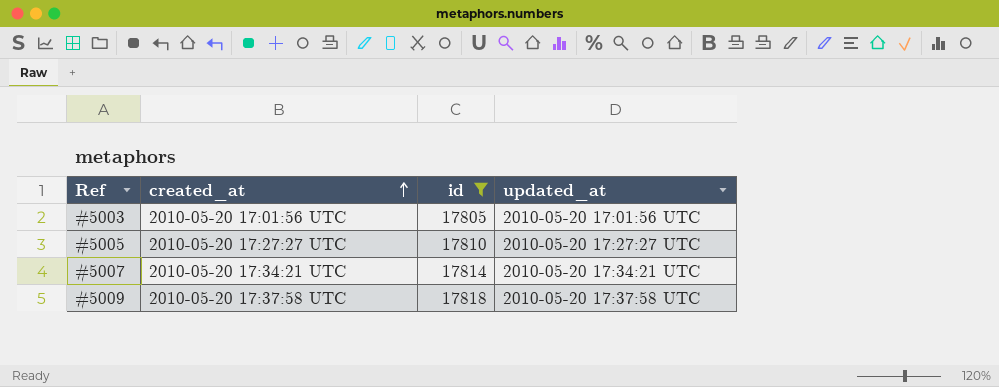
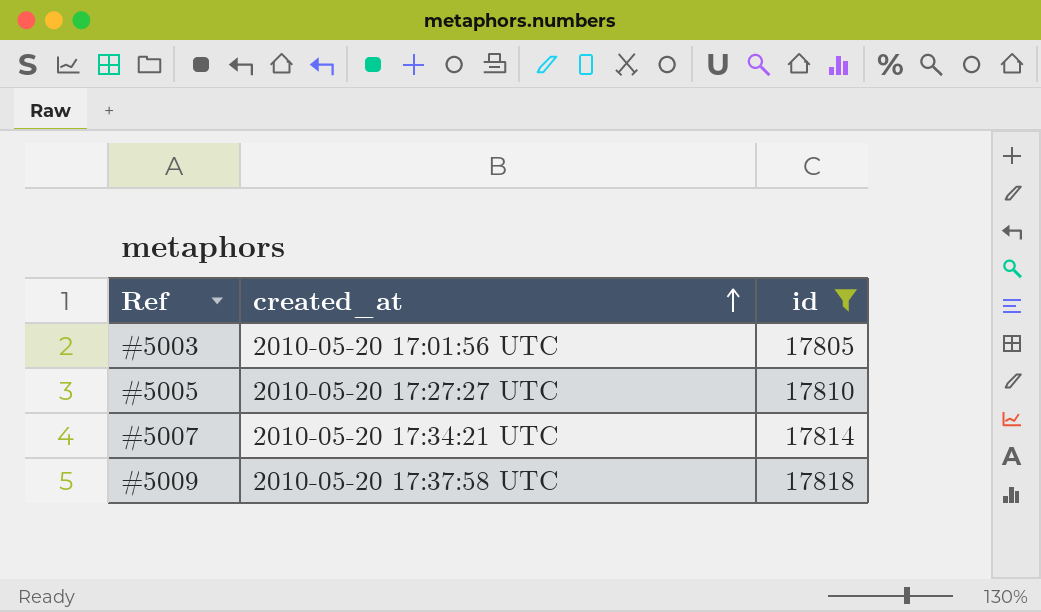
column updated_at | position: 4 -> none

